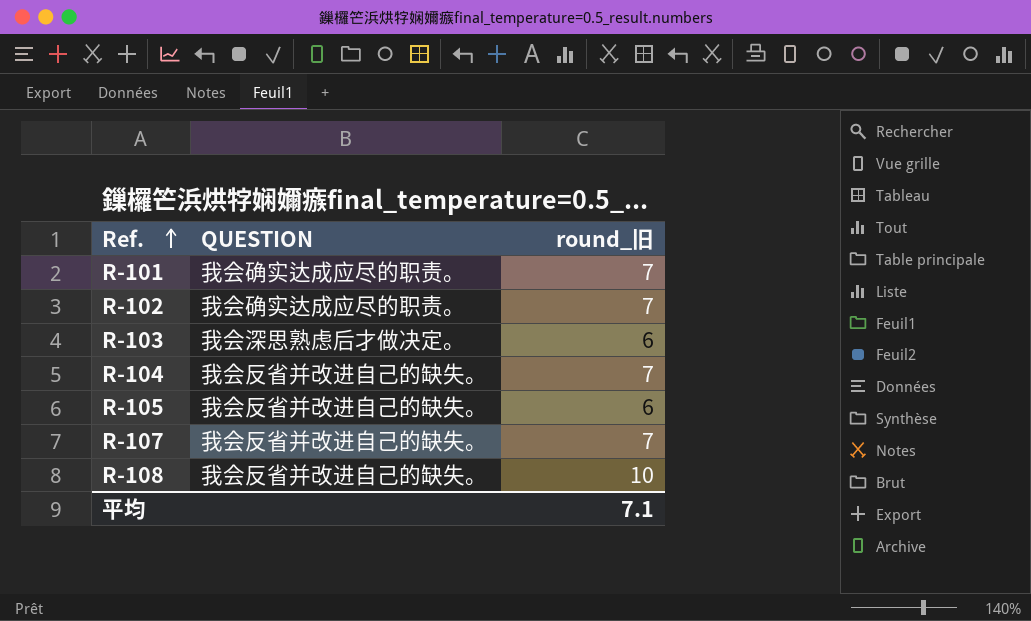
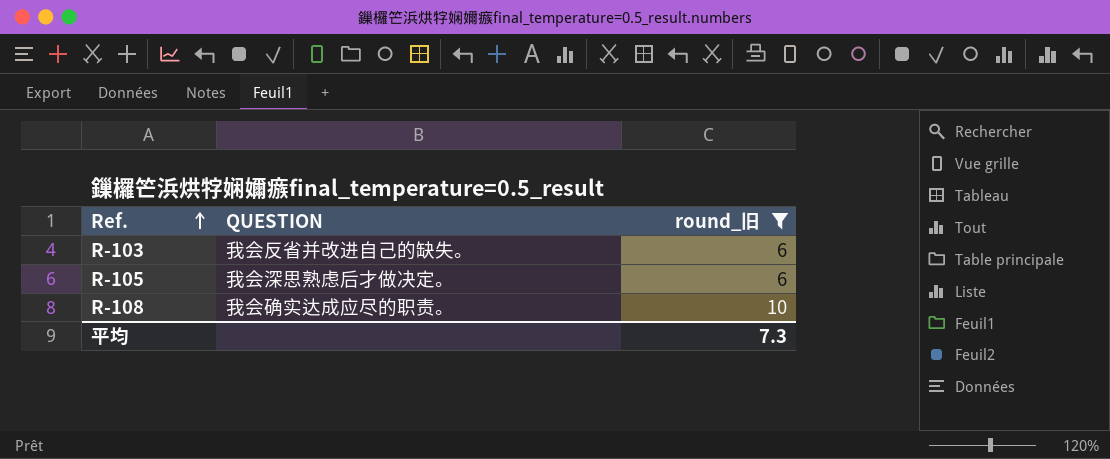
filter: none -> round_旧 != 7
R-103 | QUESTION: 我会深思熟虑后才做决定。 -> 我会反省并改进自己的缺失。
R-105 | QUESTION: 我会反省并改进自己的缺失。 -> 我会深思熟虑后才做决定。
R-108 | QUESTION: 我会反省并改进自己的缺失。 -> 我会确实达成应尽的职责。
平均 | round_旧: 7.1 -> 7.3

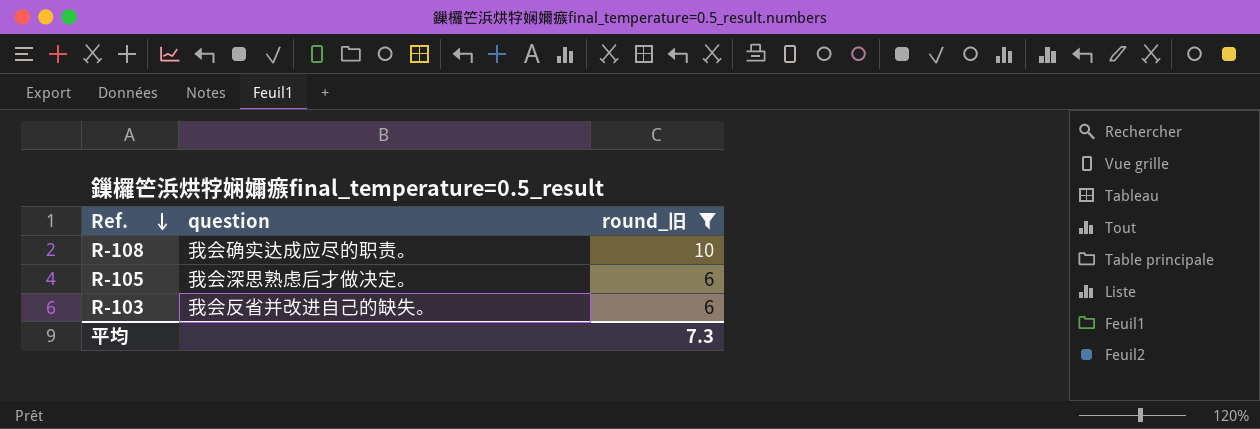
row order: Ref. ascending -> Ref. descending
column name: QUESTION -> question

